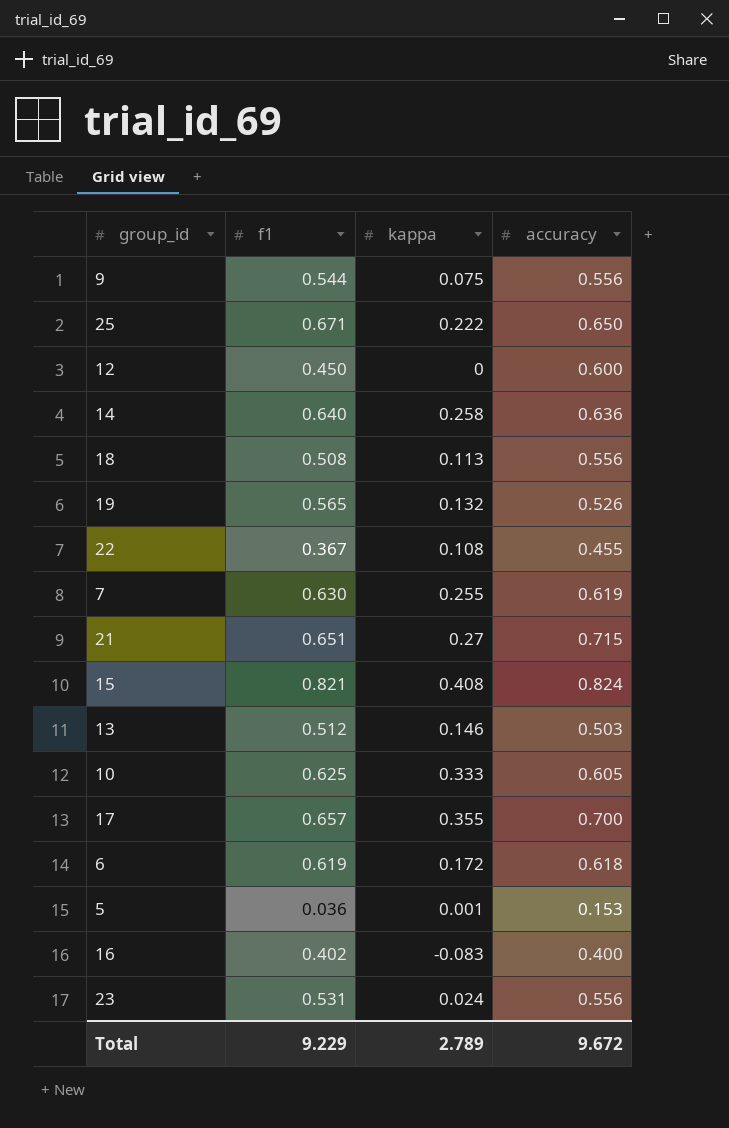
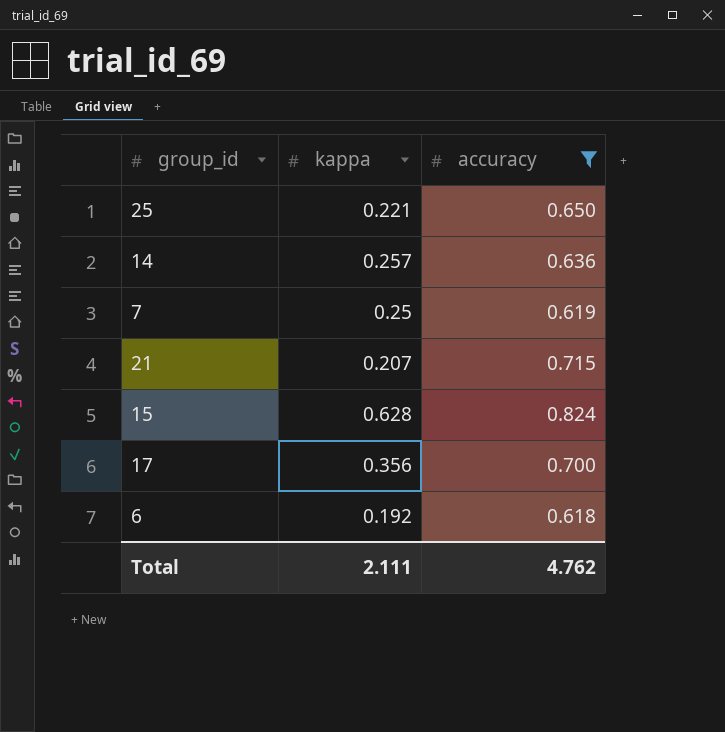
filter: none -> accuracy >= 0.618
column f1 | position: 2 -> none
25 | kappa: 0.222 -> 0.221
14 | kappa: 0.258 -> 0.257
7 | kappa: 0.255 -> 0.25
21 | kappa: 0.27 -> 0.207
15 | kappa: 0.408 -> 0.628
17 | kappa: 0.355 -> 0.356
6 | kappa: 0.172 -> 0.192
Total | kappa: 2.789 -> 2.111
Total | accuracy: 9.672 -> 4.762

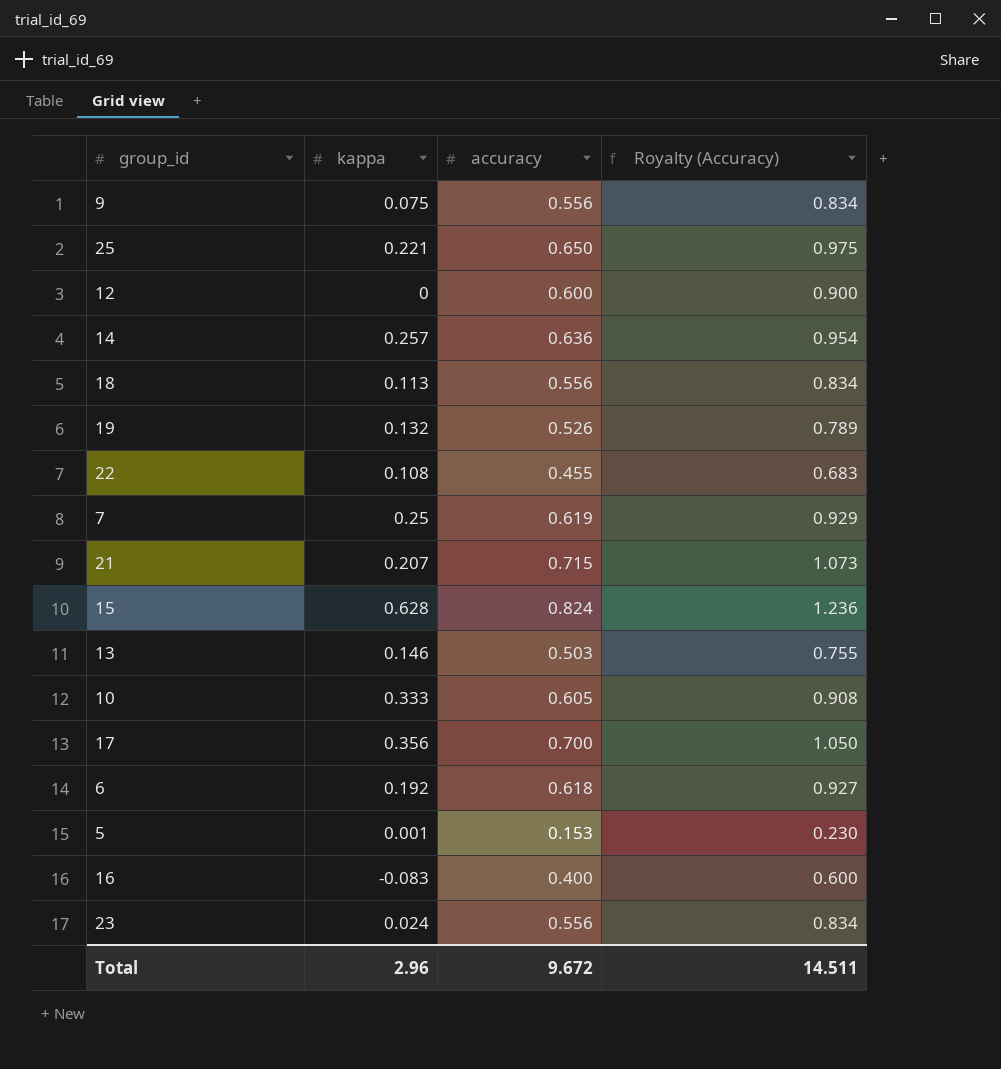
filter: accuracy >= 0.618 -> none
column Royalty (Accuracy) | formula: none -> [accuracy] * 1.5
Total | kappa: 2.111 -> 2.96
Total | accuracy: 4.762 -> 9.672

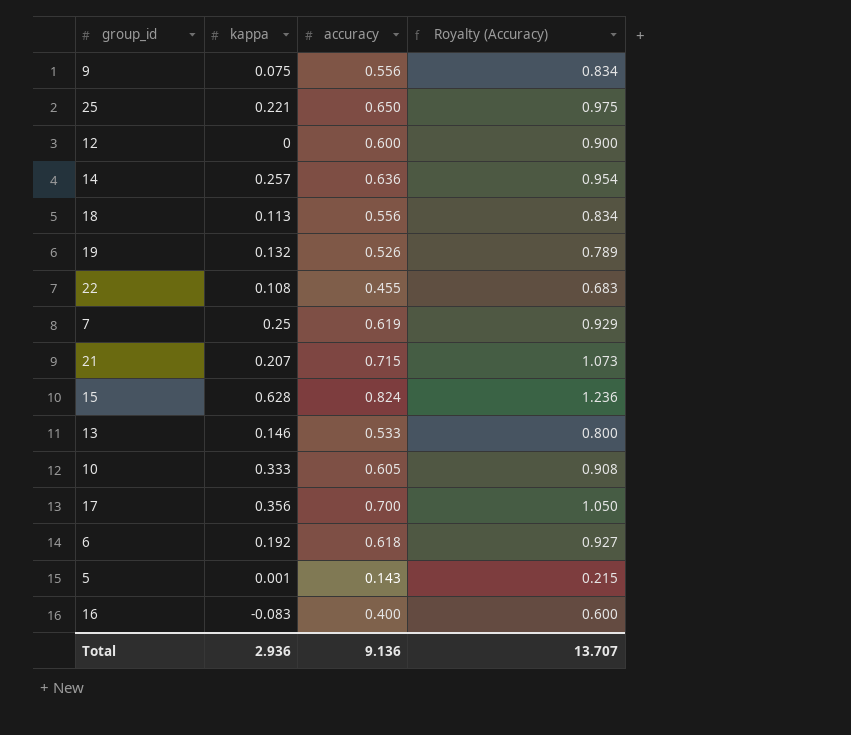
row 23: 0.024 | 0.556 | 0.834 -> none
13 | accuracy: 0.503 -> 0.533
13 | Royalty (Accuracy): 0.755 -> 0.800
5 | accuracy: 0.153 -> 0.143
5 | Royalty (Accuracy): 0.230 -> 0.215
Total | kappa: 2.96 -> 2.936
Total | accuracy: 9.672 -> 9.136
Total | Royalty (Accuracy): 14.511 -> 13.707

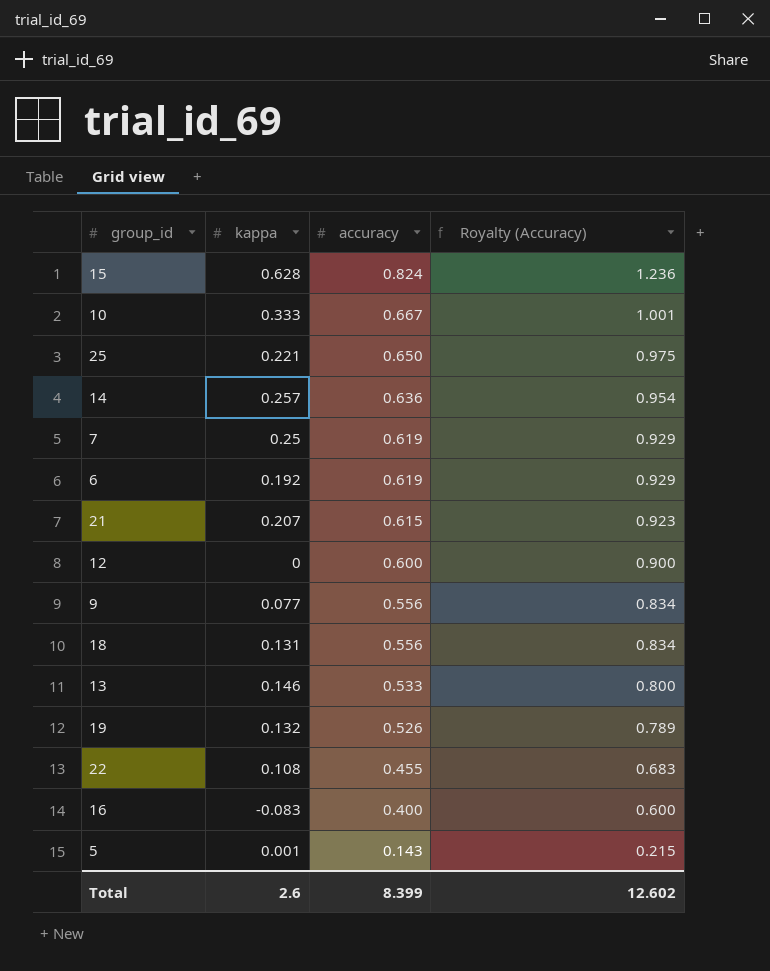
row order: none -> accuracy descending
row 17: 0.356 | 0.700 | 1.050 -> none
10 | accuracy: 0.605 -> 0.667
10 | Royalty (Accuracy): 0.908 -> 1.001
6 | accuracy: 0.618 -> 0.619
6 | Royalty (Accuracy): 0.927 -> 0.929
21 | accuracy: 0.715 -> 0.615
21 | Royalty (Accuracy): 1.073 -> 0.923
9 | kappa: 0.075 -> 0.077
18 | kappa: 0.113 -> 0.131
Total | kappa: 2.936 -> 2.6
Total | accuracy: 9.136 -> 8.399
Total | Royalty (Accuracy): 13.707 -> 12.602

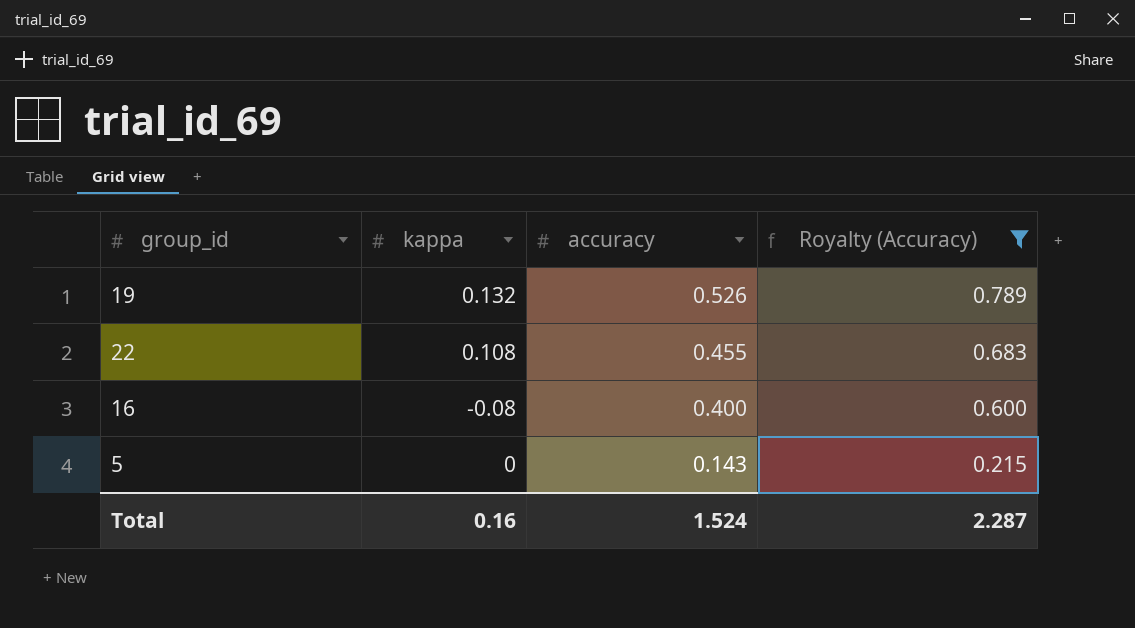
filter: none -> Royalty (Accuracy) <= 0.789
16 | kappa: -0.083 -> -0.08
5 | kappa: 0.001 -> 0
Total | kappa: 2.6 -> 0.16
Total | accuracy: 8.399 -> 1.524
Total | Royalty (Accuracy): 12.602 -> 2.287

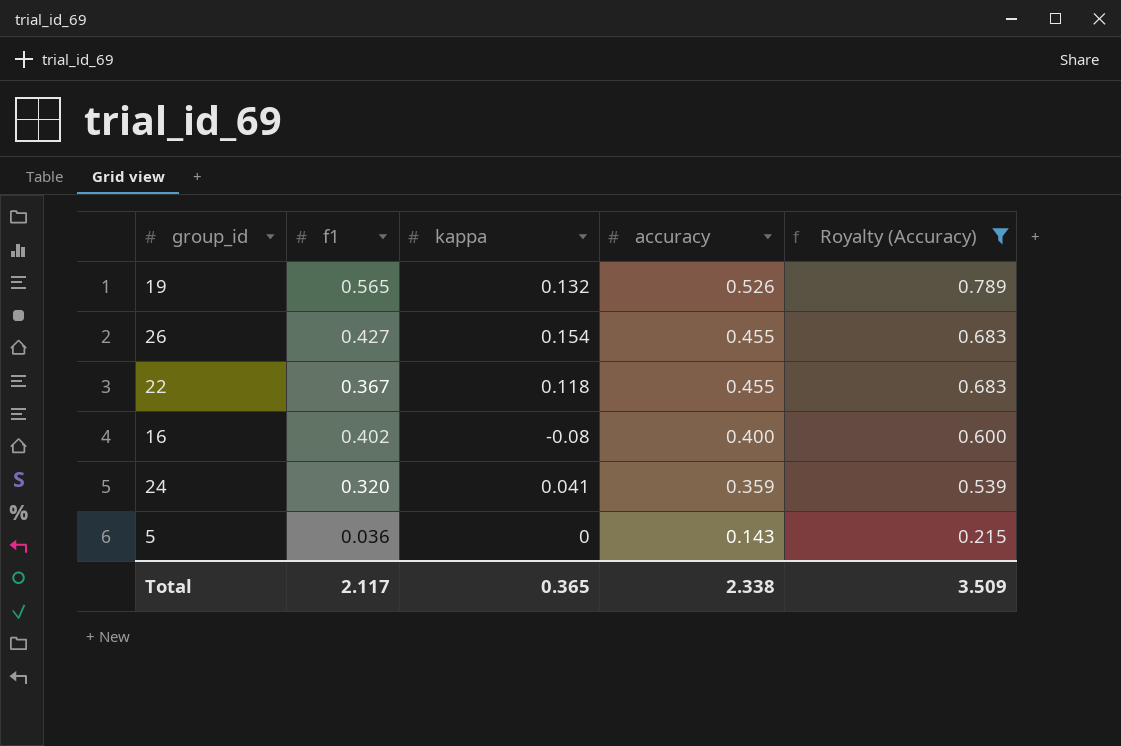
column f1 | position: none -> 2
row 26: none -> 0.427 | 0.154 | 0.455 | 0.683
22 | kappa: 0.108 -> 0.118
row 24: none -> 0.320 | 0.041 | 0.359 | 0.539
Total | kappa: 0.16 -> 0.365
Total | accuracy: 1.524 -> 2.338
Total | Royalty (Accuracy): 2.287 -> 3.509

